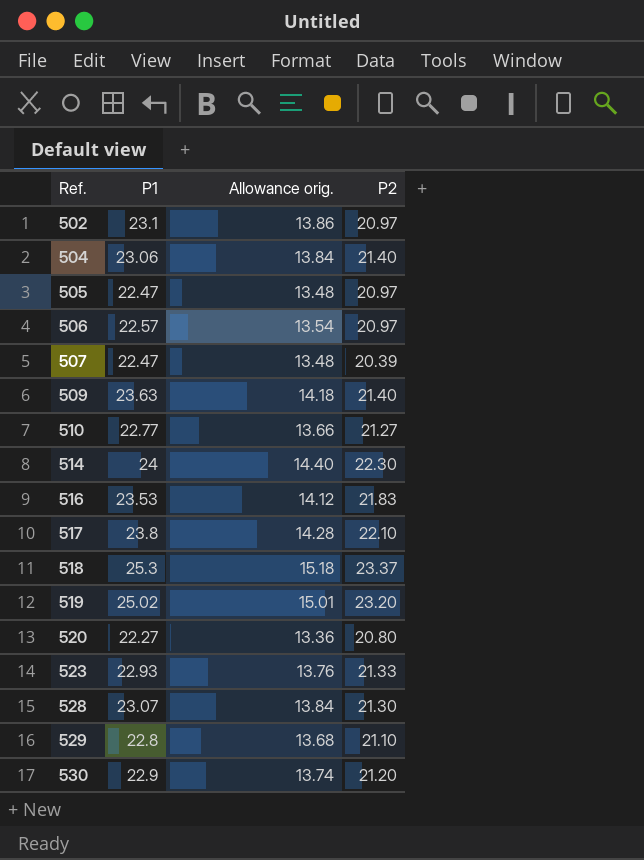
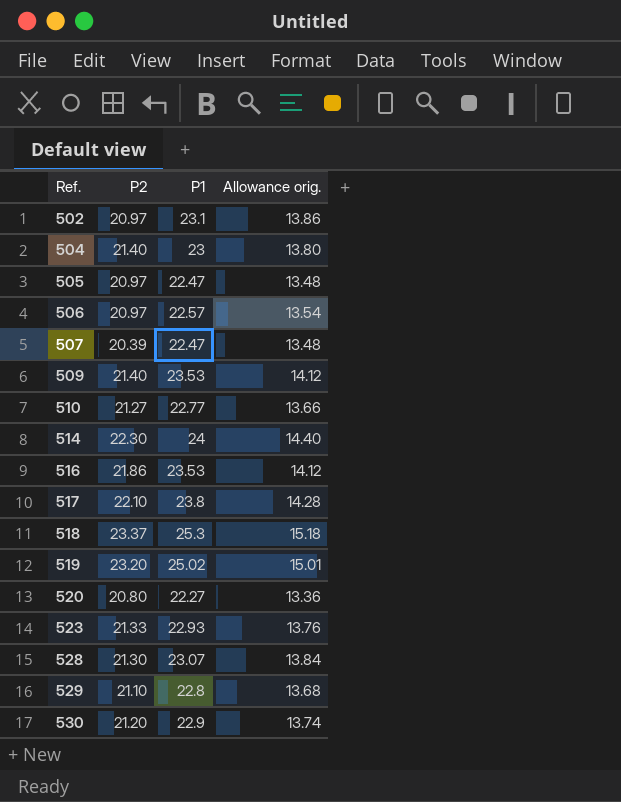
column P2 | position: 4 -> 2
504 | P1: 23.06 -> 23
504 | Allowance orig.: 13.84 -> 13.80
509 | P1: 23.63 -> 23.53
509 | Allowance orig.: 14.18 -> 14.12
516 | P2: 21.83 -> 21.86

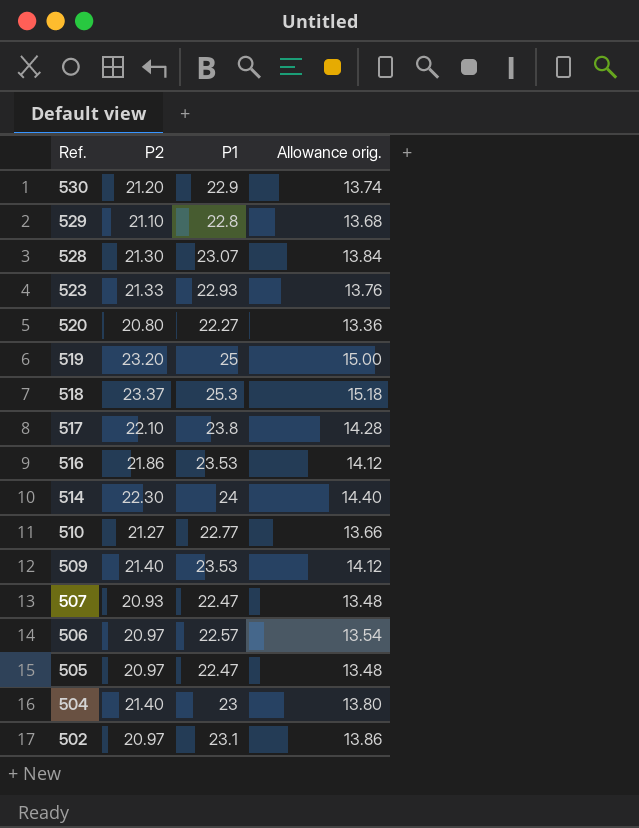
row order: Ref. ascending -> Ref. descending
519 | P1: 25.02 -> 25
519 | Allowance orig.: 15.01 -> 15.00
507 | P2: 20.39 -> 20.93

